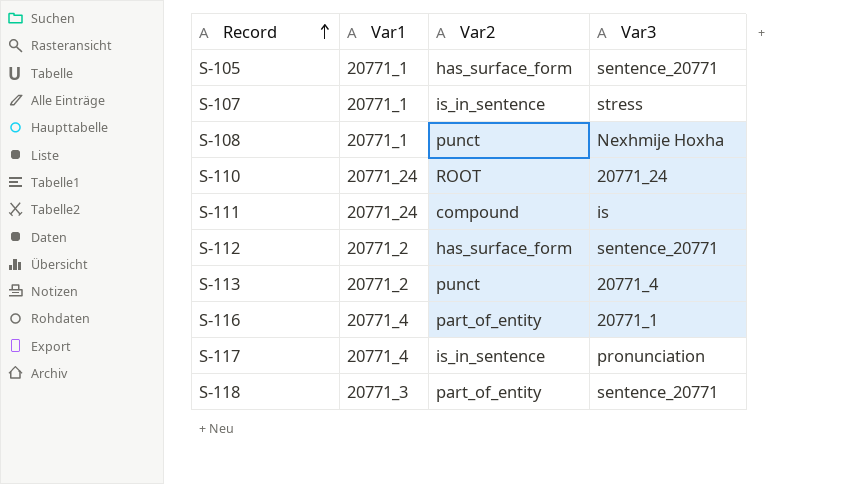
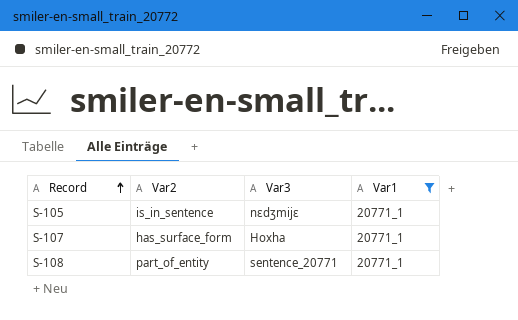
filter: none -> Var1 = 20771_1
column Var1 | position: 2 -> 4
S-105 | Var2: has_surface_form -> is_in_sentence
S-105 | Var3: sentence_20771 -> nɛdʒmijɛ
S-107 | Var2: is_in_sentence -> has_surface_form
S-107 | Var3: stress -> Hoxha
S-108 | Var2: punct -> part_of_entity
S-108 | Var3: Nexhmije Hoxha -> sentence_20771

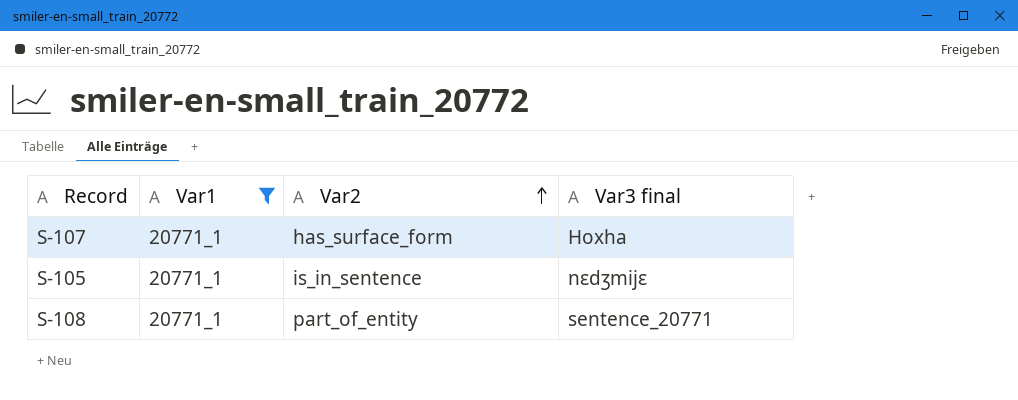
row order: Record ascending -> Var2 ascending
column Var1 | position: 4 -> 2
column name: Var3 -> Var3 final

